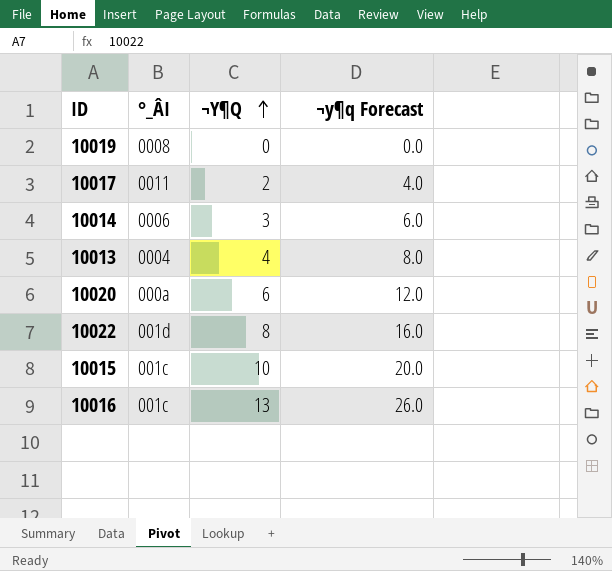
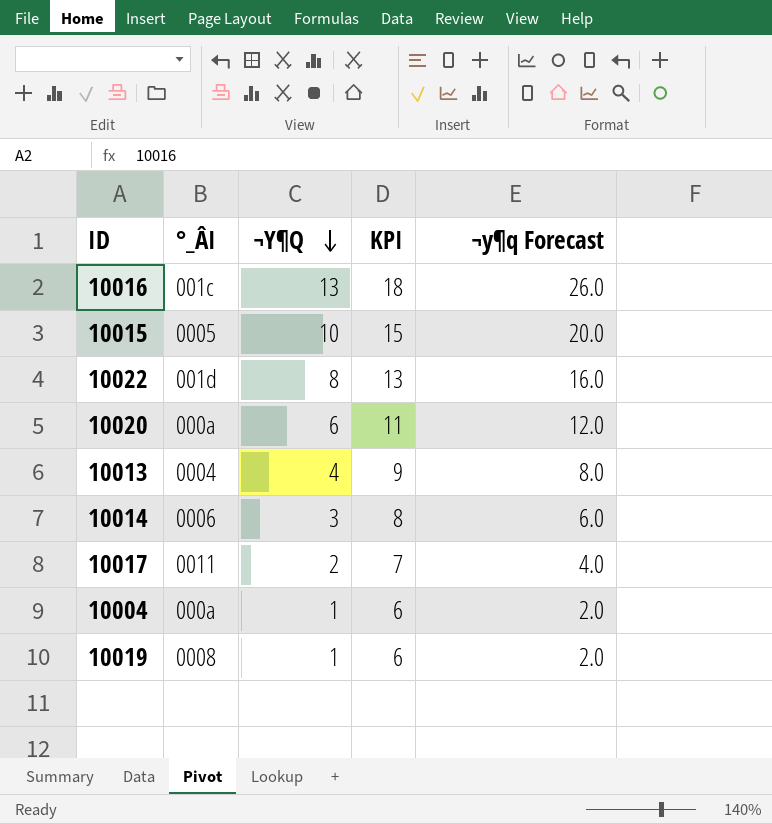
row order: ¬Y¶Q ascending -> ¬Y¶Q descending
column KPI | formula: none -> [¬Y¶Q] + 5
10015 | °_ÂI: 001c -> 0005
row 10004: none -> 000a | 1 | 6 | 2.0
10019 | ¬Y¶Q: 0 -> 1
10019 | ¬y¶q Forecast: 0.0 -> 2.0

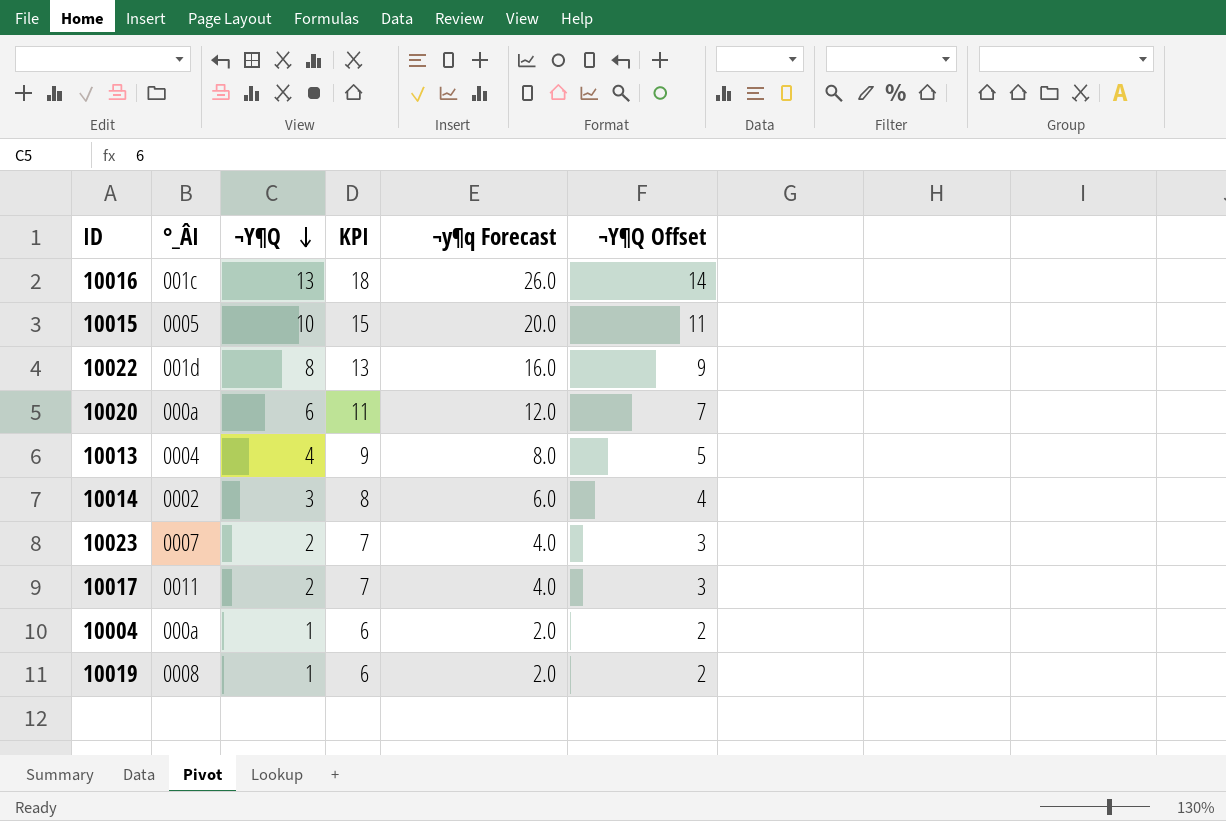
column ¬Y¶Q Offset | formula: none -> [¬Y¶Q] + 1
10014 | °_ÂI: 0006 -> 0002
row 10023: none -> 0007 | 2 | 7 | 4.0 | 3

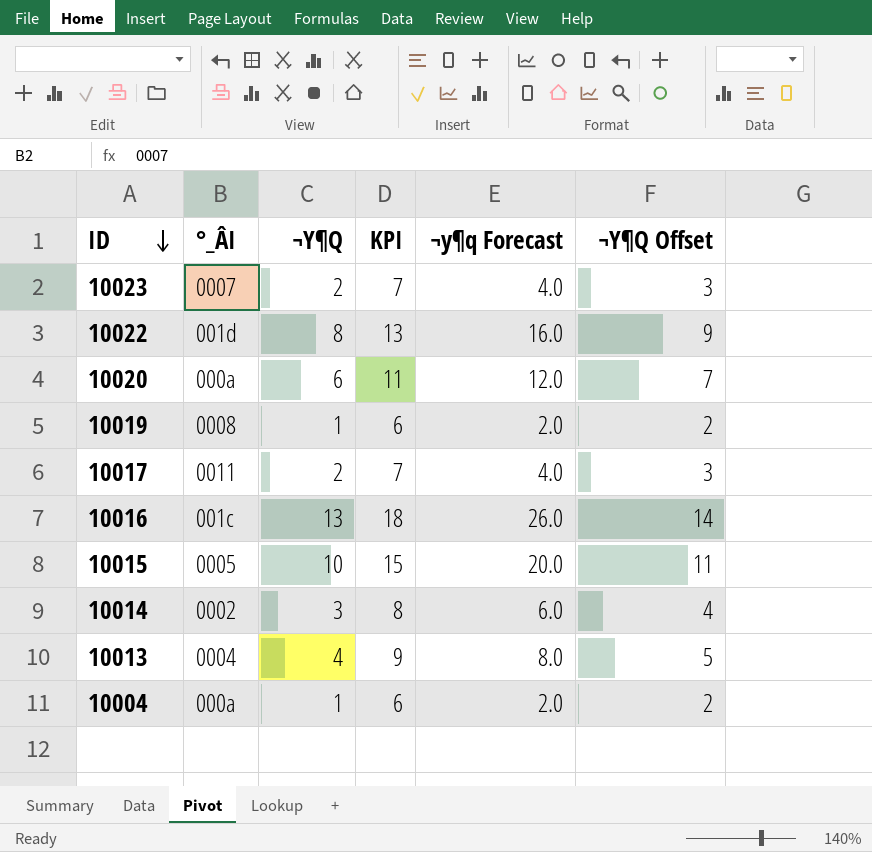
row order: ¬Y¶Q descending -> ID descending

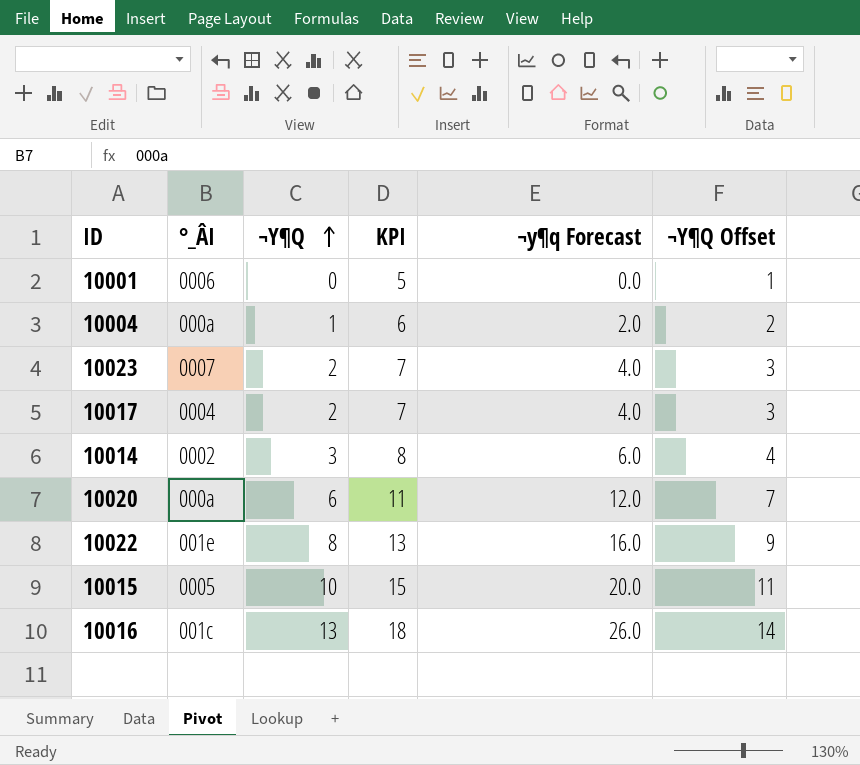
row order: ID descending -> ¬Y¶Q ascending
row 10019: 0008 | 1 | 6 | 2.0 | 2 -> none
row 10013: 0004 | 4 | 9 | 8.0 | 5 -> none
row 10001: none -> 0006 | 0 | 5 | 0.0 | 1
10017 | °_ÂI: 0011 -> 0004
10022 | °_ÂI: 001d -> 001e

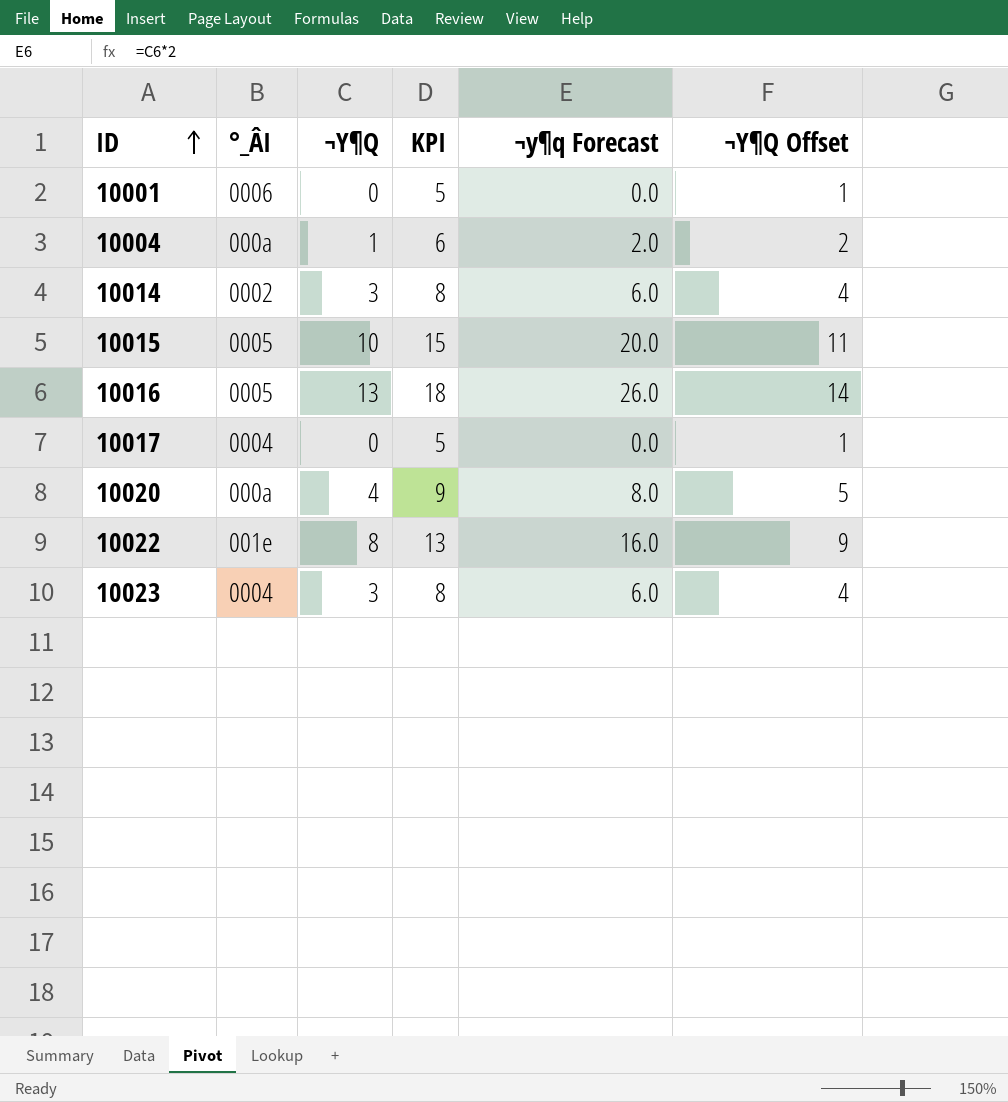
row order: ¬Y¶Q ascending -> ID ascending
10016 | °_ÂI: 001c -> 0005
10017 | ¬Y¶Q: 2 -> 0
10017 | KPI: 7 -> 5
10017 | ¬y¶q Forecast: 4.0 -> 0.0
10017 | ¬Y¶Q Offset: 3 -> 1
10020 | ¬Y¶Q: 6 -> 4
10020 | KPI: 11 -> 9
10020 | ¬y¶q Forecast: 12.0 -> 8.0
10020 | ¬Y¶Q Offset: 7 -> 5
10023 | °_ÂI: 0007 -> 0004
10023 | ¬Y¶Q: 2 -> 3
10023 | KPI: 7 -> 8
10023 | ¬y¶q Forecast: 4.0 -> 6.0
10023 | ¬Y¶Q Offset: 3 -> 4

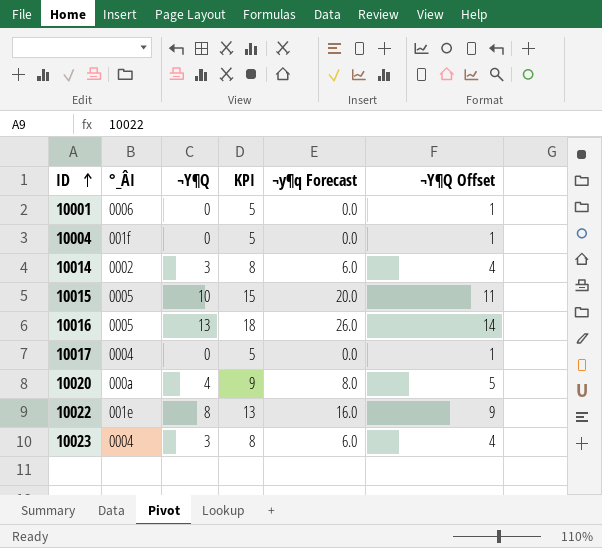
10004 | °_ÂI: 000a -> 001f
10004 | ¬Y¶Q: 1 -> 0
10004 | KPI: 6 -> 5
10004 | ¬y¶q Forecast: 2.0 -> 0.0
10004 | ¬Y¶Q Offset: 2 -> 1

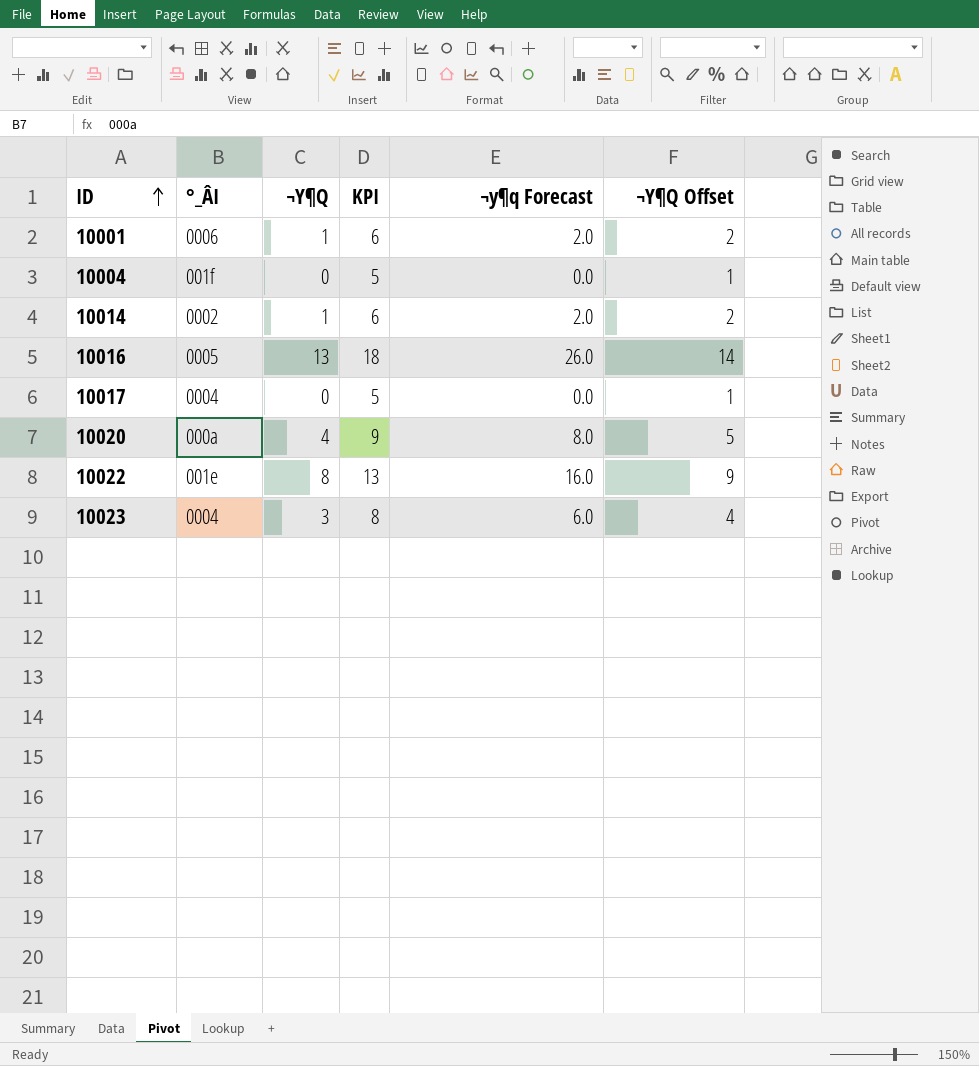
row 10015: 0005 | 10 | 15 | 20.0 | 11 -> none
10001 | ¬Y¶Q: 0 -> 1
10001 | KPI: 5 -> 6
10001 | ¬y¶q Forecast: 0.0 -> 2.0
10001 | ¬Y¶Q Offset: 1 -> 2
10014 | ¬Y¶Q: 3 -> 1
10014 | KPI: 8 -> 6
10014 | ¬y¶q Forecast: 6.0 -> 2.0
10014 | ¬Y¶Q Offset: 4 -> 2

